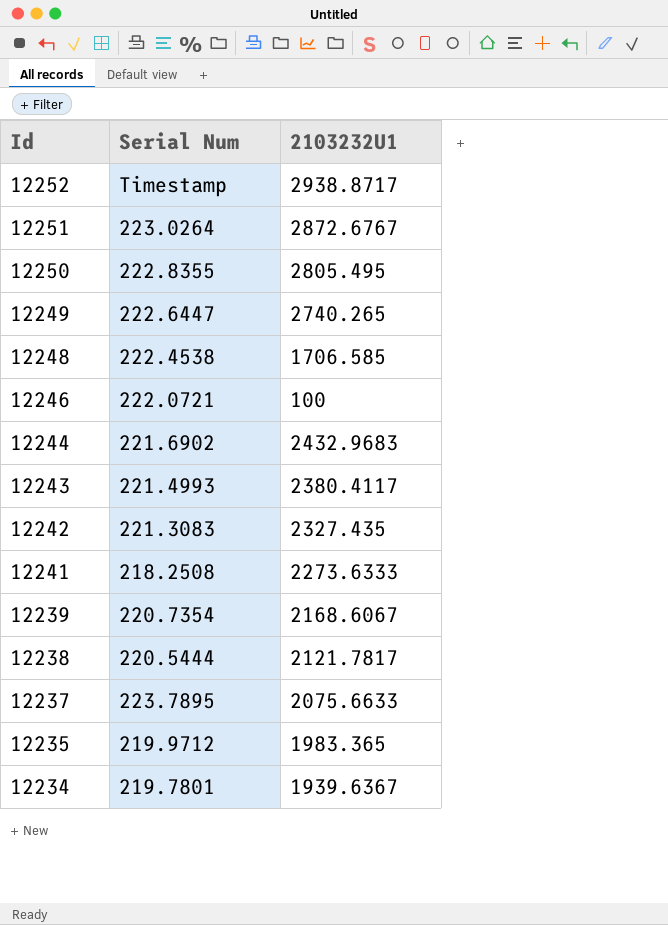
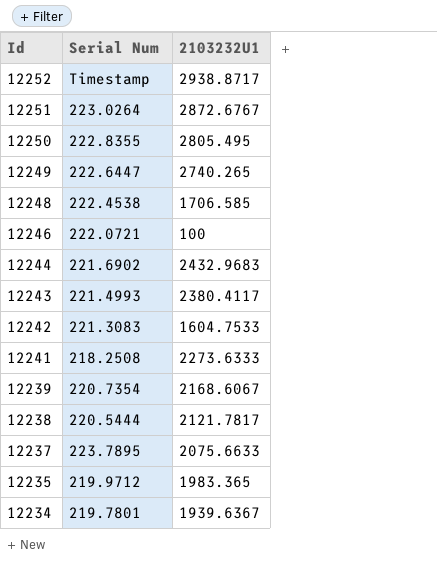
12242 | 2103232U1: 2327.435 -> 1604.7533

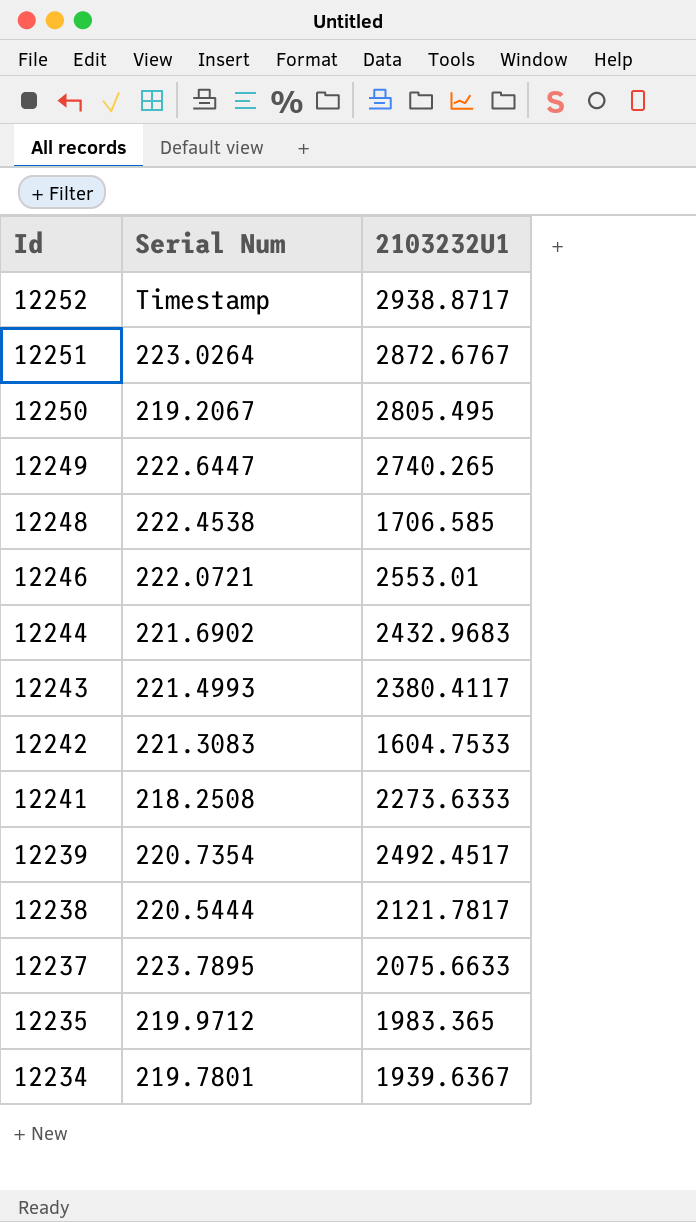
12250 | Serial Num: 222.8355 -> 219.2067
12246 | 2103232U1: 100 -> 2553.01
12239 | 2103232U1: 2168.6067 -> 2492.4517

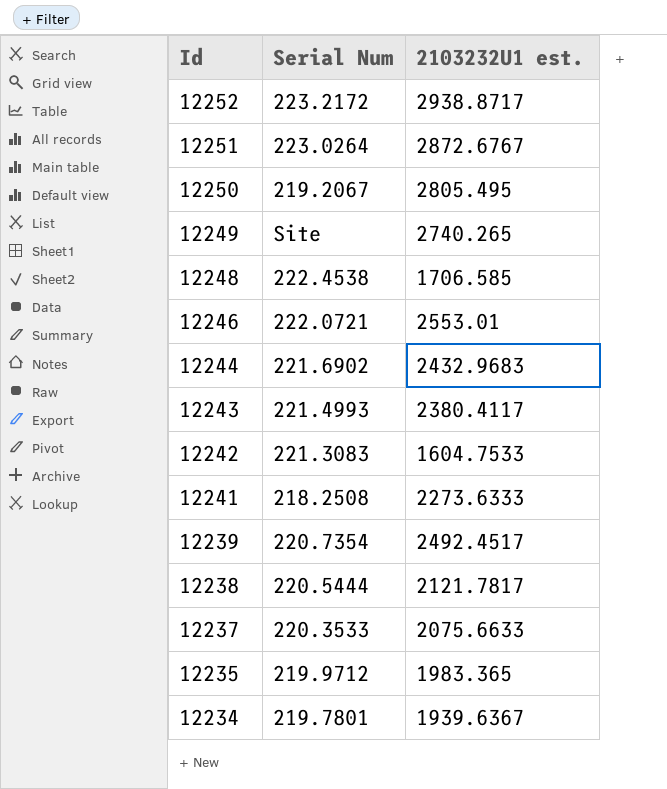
column name: 2103232U1 -> 2103232U1 est.
12252 | Serial Num: Timestamp -> 223.2172
12249 | Serial Num: 222.6447 -> Site
12237 | Serial Num: 223.7895 -> 220.3533

